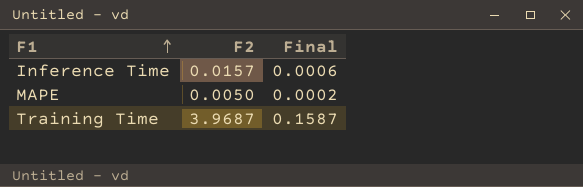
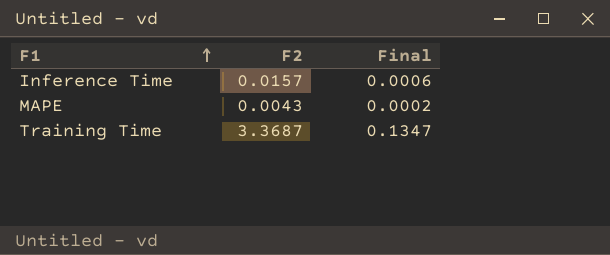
MAPE | F2: 0.0050 -> 0.0043
Training Time | F2: 3.9687 -> 3.3687
Training Time | Final: 0.1587 -> 0.1347

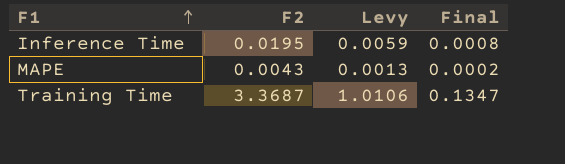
column Levy | formula: none -> [F2] * 0.3
Inference Time | F2: 0.0157 -> 0.0195
Inference Time | Final: 0.0006 -> 0.0008

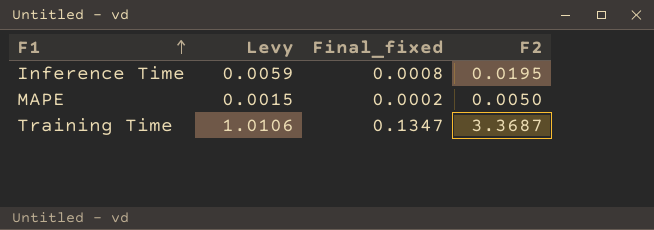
column name: Final -> Final_fixed
column F2 | position: 2 -> 4
MAPE | Levy: 0.0013 -> 0.0015
MAPE | F2: 0.0043 -> 0.0050

